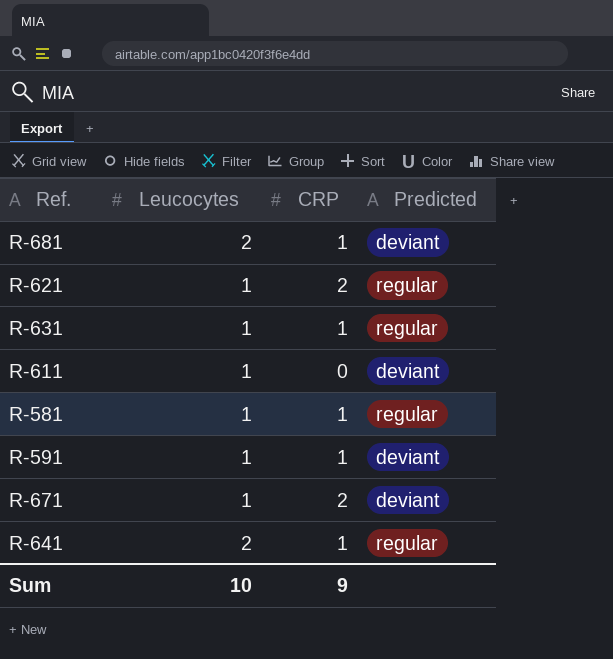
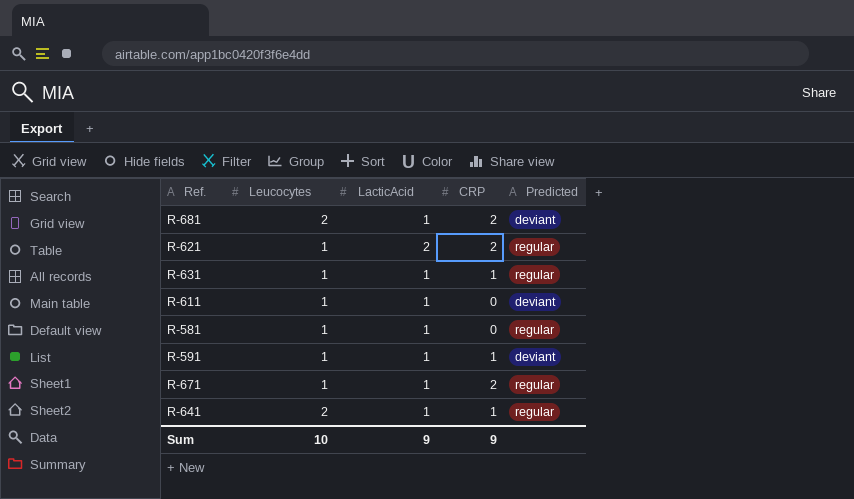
column LacticAcid | position: none -> 3
R-681 | CRP: 1 -> 2
R-581 | CRP: 1 -> 0
R-671 | Predicted: deviant -> regular

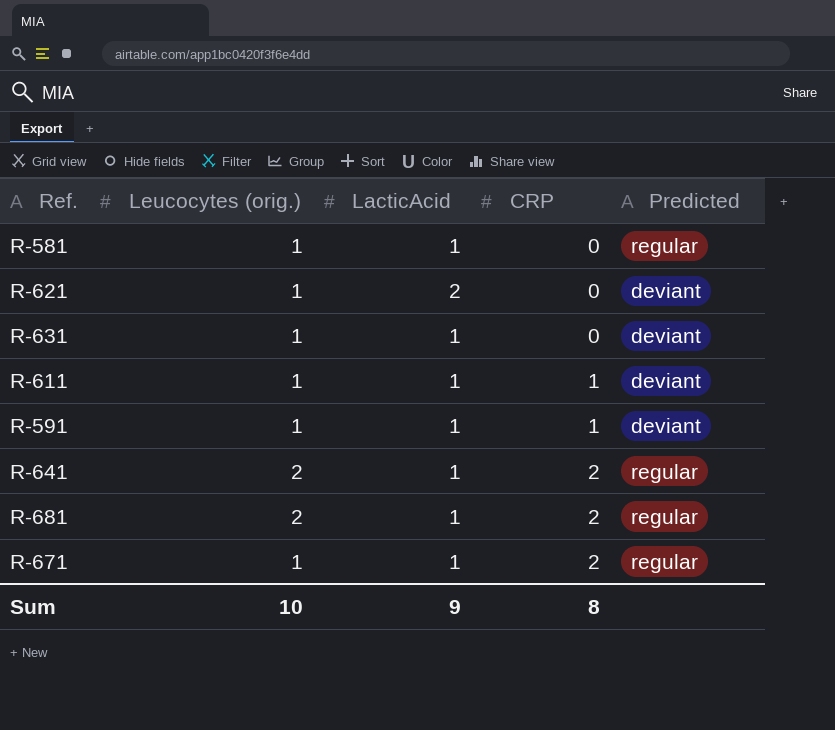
row order: none -> CRP ascending
column name: Leucocytes -> Leucocytes (orig.)
R-621 | CRP: 2 -> 0
R-621 | Predicted: regular -> deviant
R-631 | CRP: 1 -> 0
R-631 | Predicted: regular -> deviant
R-611 | CRP: 0 -> 1
R-641 | CRP: 1 -> 2
R-681 | Predicted: deviant -> regular
Sum | CRP: 9 -> 8

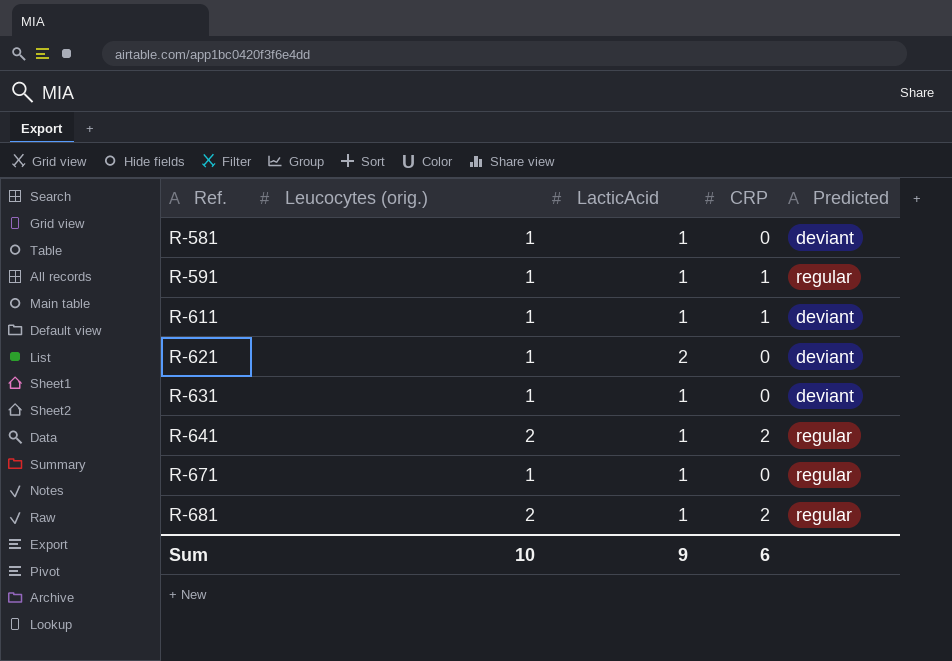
row order: CRP ascending -> Ref. ascending
R-581 | Predicted: regular -> deviant
R-591 | Predicted: deviant -> regular
R-671 | CRP: 2 -> 0
Sum | CRP: 8 -> 6

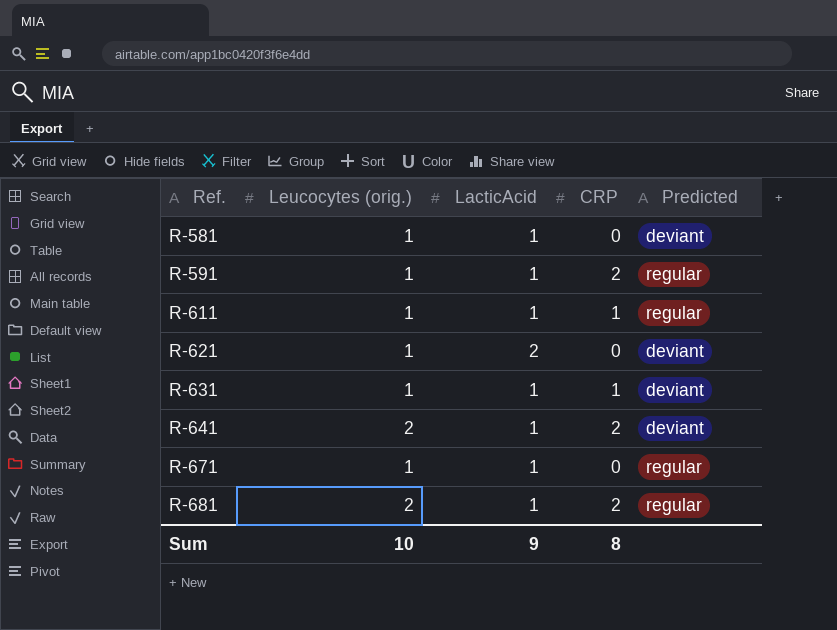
R-591 | CRP: 1 -> 2
R-611 | Predicted: deviant -> regular
R-631 | CRP: 0 -> 1
R-641 | Predicted: regular -> deviant
Sum | CRP: 6 -> 8

